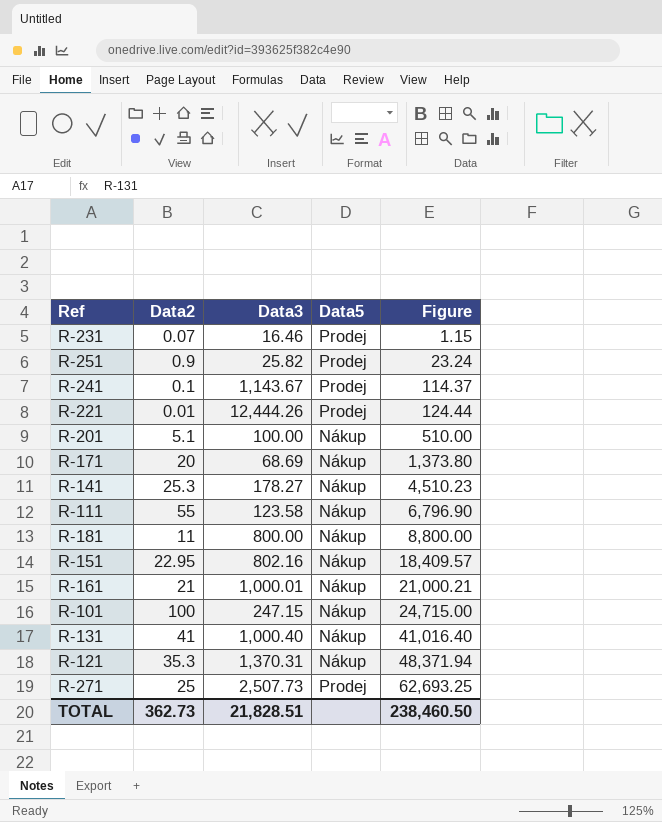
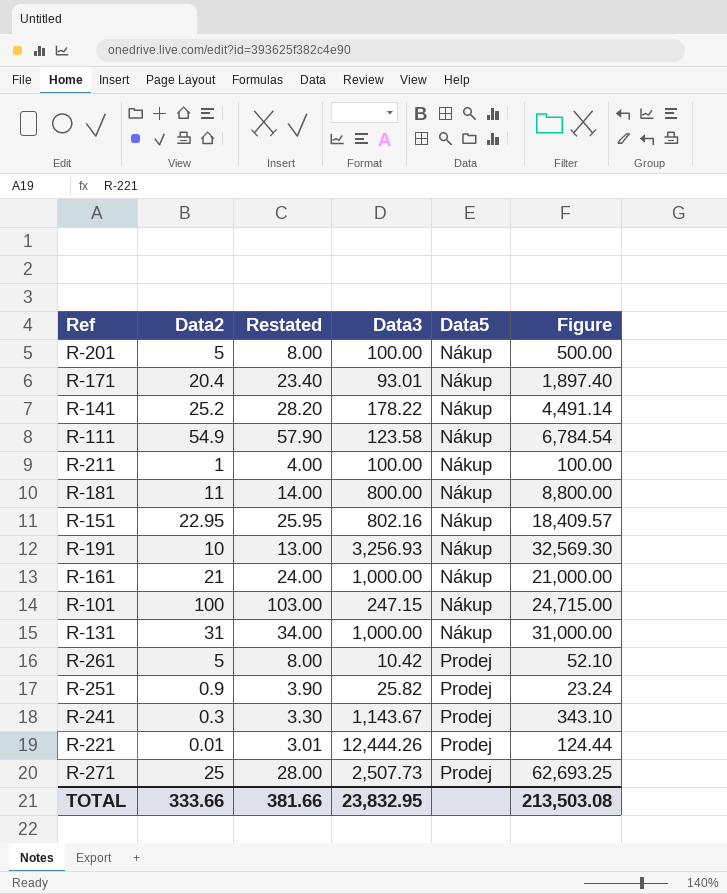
row order: Figure ascending -> Data5 ascending
column Restated | formula: none -> [Data2] + 3
row R-231: 0.07 | 16.46 | Prodej | 1.15 -> none
row R-121: 35.3 | 1,370.31 | Nákup | 48,371.94 -> none
R-201 | Data2: 5.1 -> 5
R-201 | Figure: 510.00 -> 500.00
R-171 | Data2: 20 -> 20.4
R-171 | Data3: 68.69 -> 93.01
R-171 | Figure: 1,373.80 -> 1,897.40
R-141 | Data2: 25.3 -> 25.2
R-141 | Data3: 178.27 -> 178.22
R-141 | Figure: 4,510.23 -> 4,491.14
R-111 | Data2: 55 -> 54.9
R-111 | Figure: 6,796.90 -> 6,784.54
row R-211: none -> 1 | 4.00 | 100.00 | Nákup | 100.00
row R-191: none -> 10 | 13.00 | 3,256.93 | Nákup | 32,569.30
R-161 | Data3: 1,000.01 -> 1,000.00
R-161 | Figure: 21,000.21 -> 21,000.00
R-131 | Data2: 41 -> 31
R-131 | Data3: 1,000.40 -> 1,000.00
R-131 | Figure: 41,016.40 -> 31,000.00
row R-261: none -> 5 | 8.00 | 10.42 | Prodej | 52.10
R-241 | Data2: 0.1 -> 0.3
R-241 | Figure: 114.37 -> 343.10
TOTAL | Data2: 362.73 -> 333.66
TOTAL | Data3: 21,828.51 -> 23,832.95
TOTAL | Figure: 238,460.50 -> 213,503.08

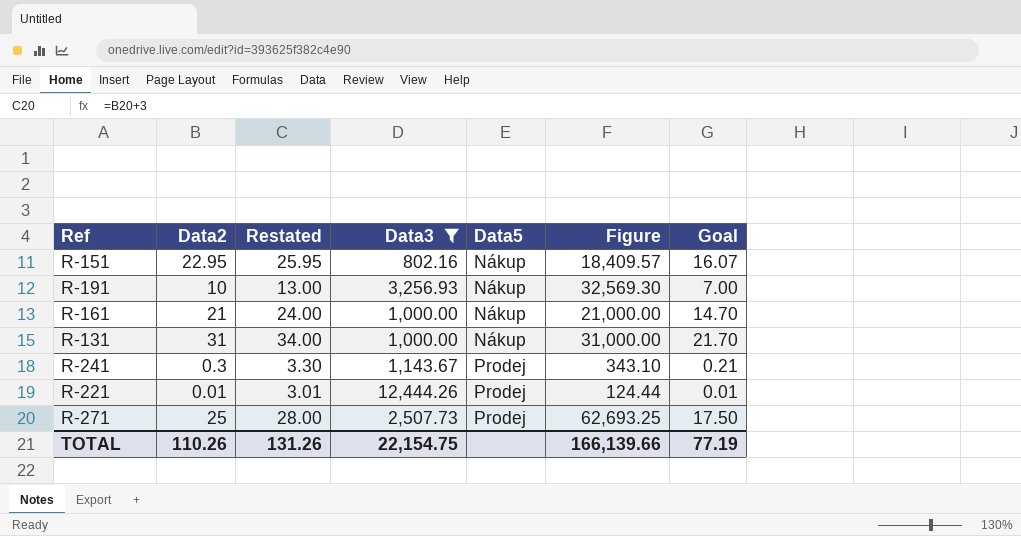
filter: none -> Data3 >= 802.16
column Goal | formula: none -> [Data2] * 0.7
TOTAL | Data2: 333.66 -> 110.26
TOTAL | Restated: 381.66 -> 131.26
TOTAL | Data3: 23,832.95 -> 22,154.75
TOTAL | Figure: 213,503.08 -> 166,139.66

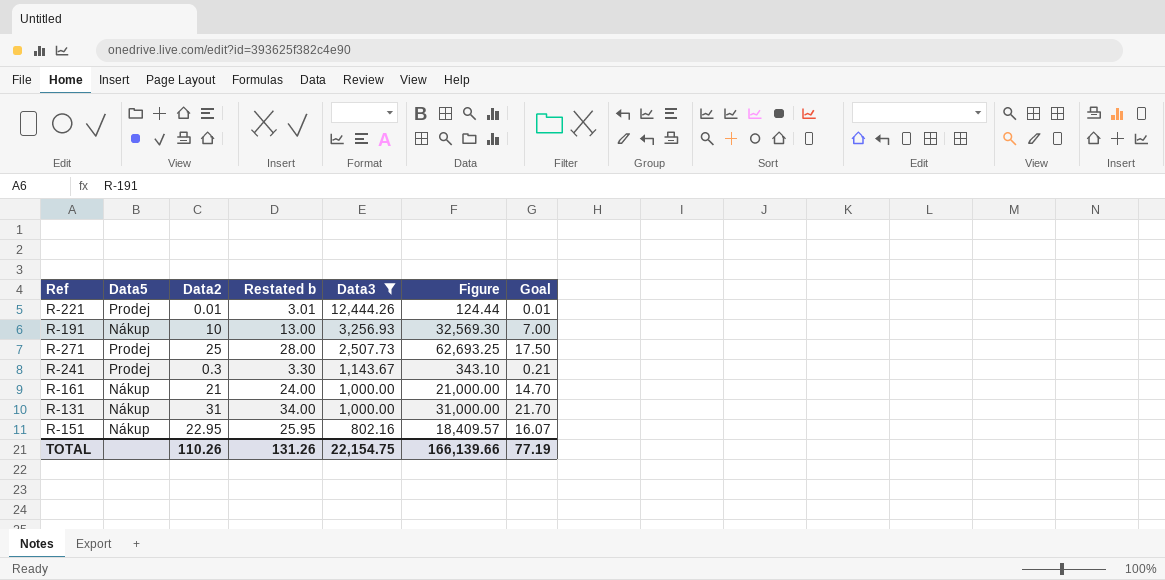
row order: Data5 ascending -> Data3 descending
column Data5 | position: 5 -> 2
column name: Restated -> Restated b

